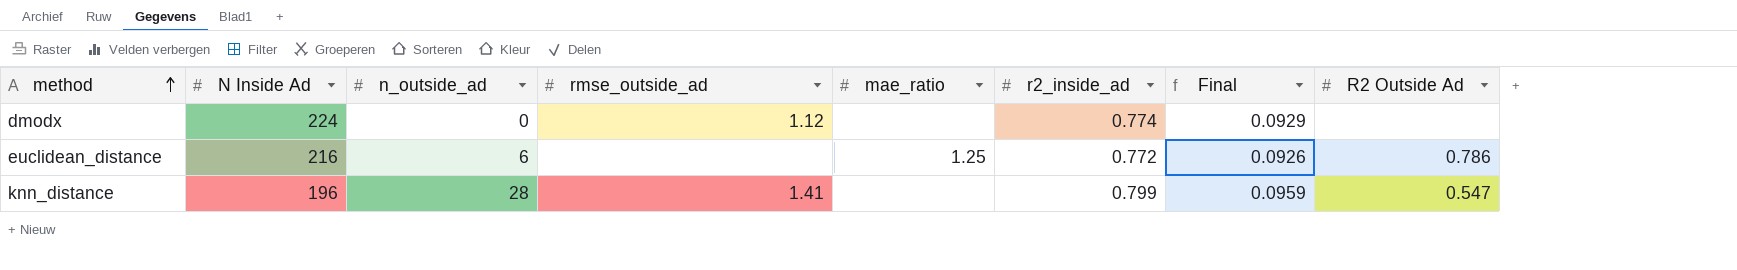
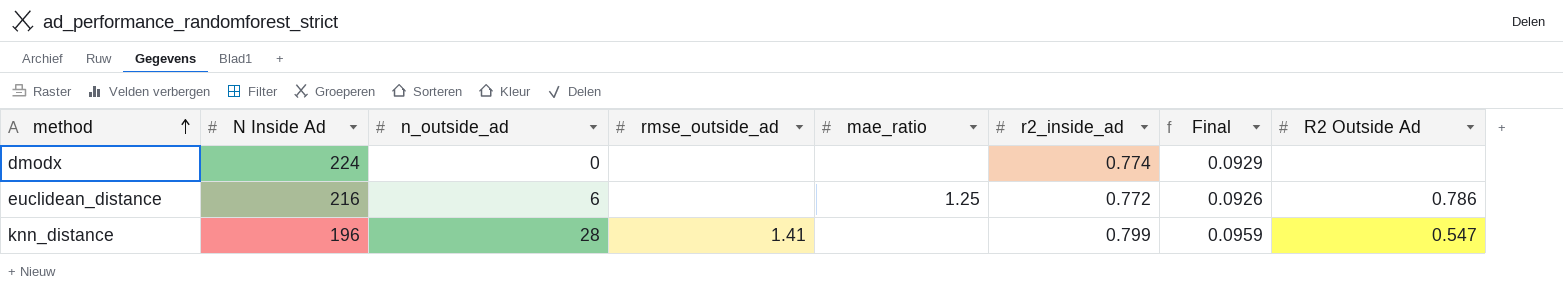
dmodx | rmse_outside_ad: 1.12 -> none

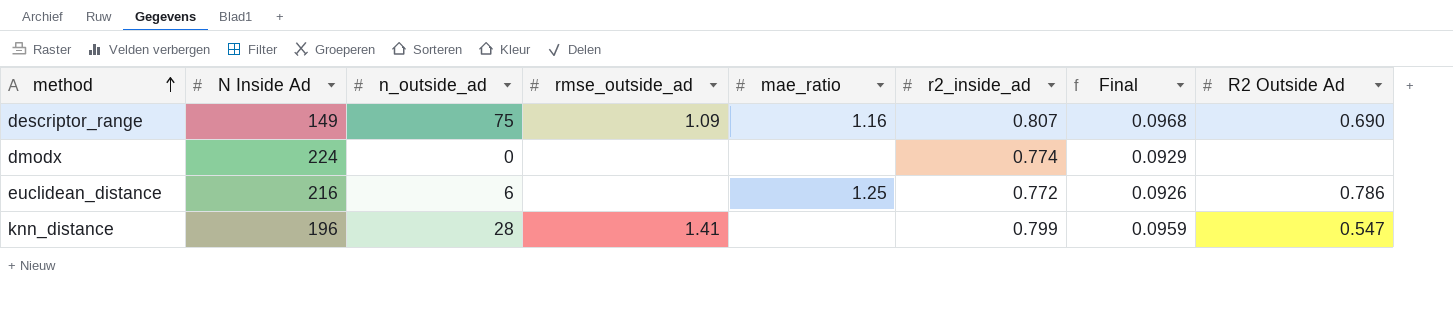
row descriptor_range: none -> 149 | 75 | 1.09 | 1.16 | 0.807 | 0.0968 | 0.690

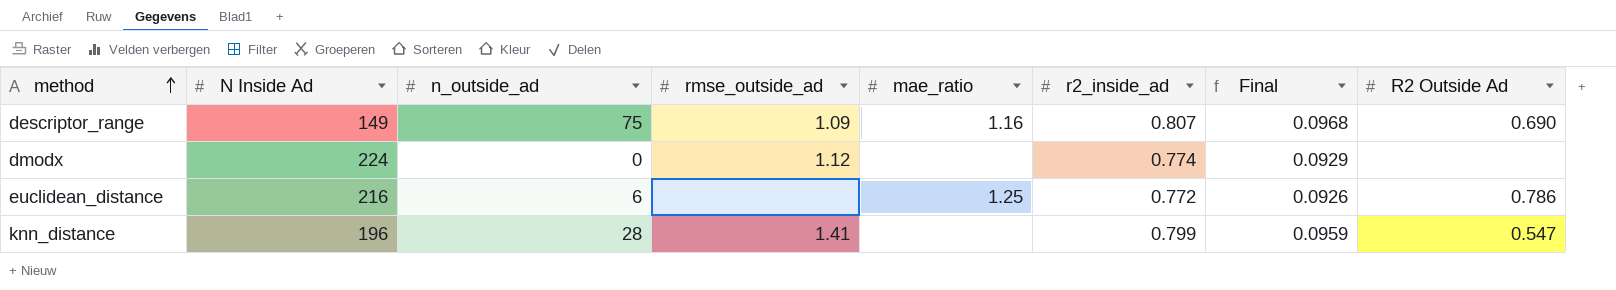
dmodx | rmse_outside_ad: none -> 1.12

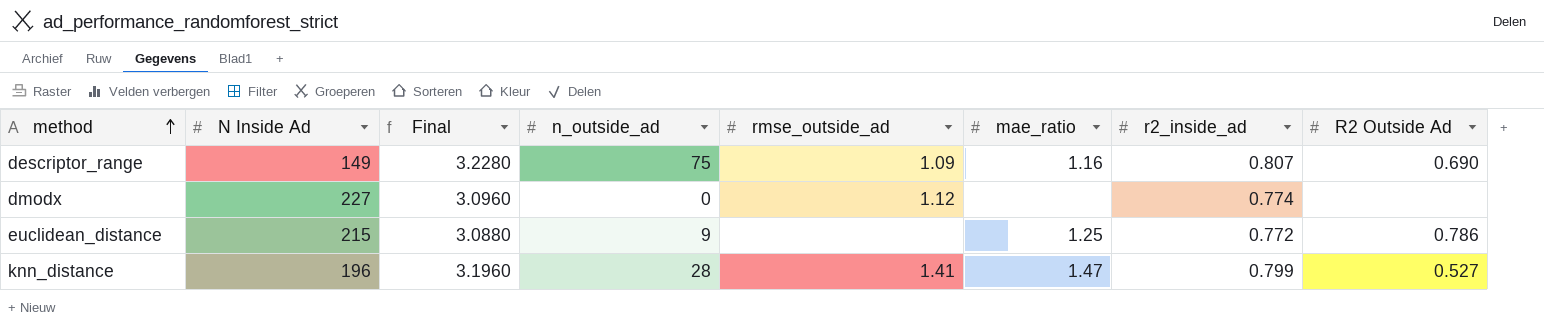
column Final | formula: [r2_inside_ad] * 0.12 -> [r2_inside_ad] * 4
column Final | position: 7 -> 3
dmodx | N Inside Ad: 224 -> 227
euclidean_distance | N Inside Ad: 216 -> 215
euclidean_distance | n_outside_ad: 6 -> 9
knn_distance | mae_ratio: none -> 1.47
knn_distance | R2 Outside Ad: 0.547 -> 0.527

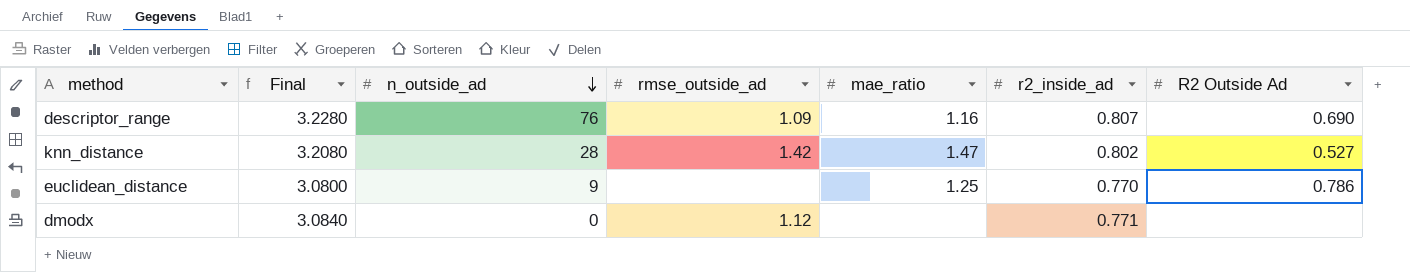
row order: method ascending -> n_outside_ad descending
column N Inside Ad | position: 2 -> none
descriptor_range | n_outside_ad: 75 -> 76
knn_distance | Final: 3.1960 -> 3.2080
knn_distance | rmse_outside_ad: 1.41 -> 1.42
knn_distance | r2_inside_ad: 0.799 -> 0.802
euclidean_distance | Final: 3.0880 -> 3.0800
euclidean_distance | r2_inside_ad: 0.772 -> 0.770
dmodx | Final: 3.0960 -> 3.0840
dmodx | r2_inside_ad: 0.774 -> 0.771

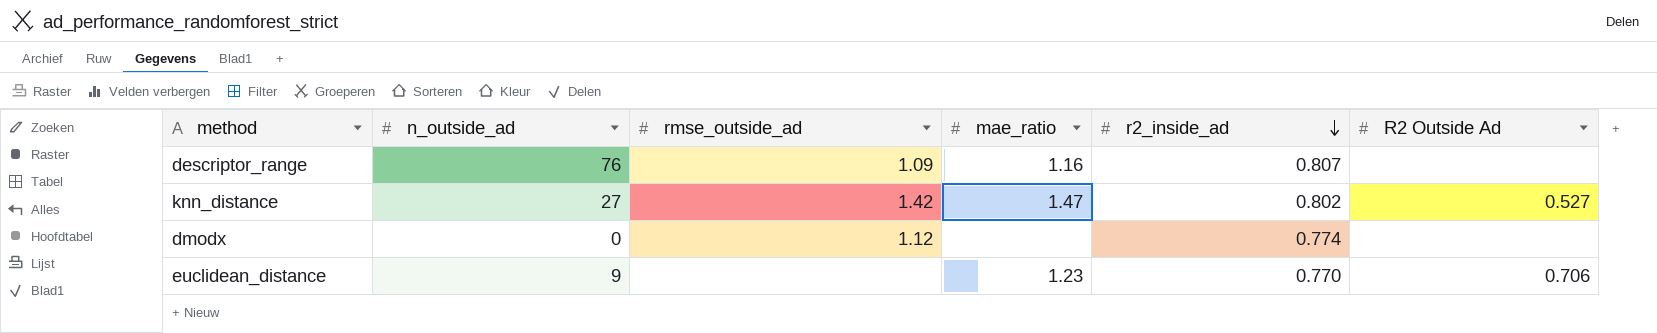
row order: n_outside_ad descending -> r2_inside_ad descending
column Final | formula: [r2_inside_ad] * 4 -> none
descriptor_range | R2 Outside Ad: 0.690 -> none
knn_distance | n_outside_ad: 28 -> 27
dmodx | r2_inside_ad: 0.771 -> 0.774
euclidean_distance | mae_ratio: 1.25 -> 1.23
euclidean_distance | R2 Outside Ad: 0.786 -> 0.706

